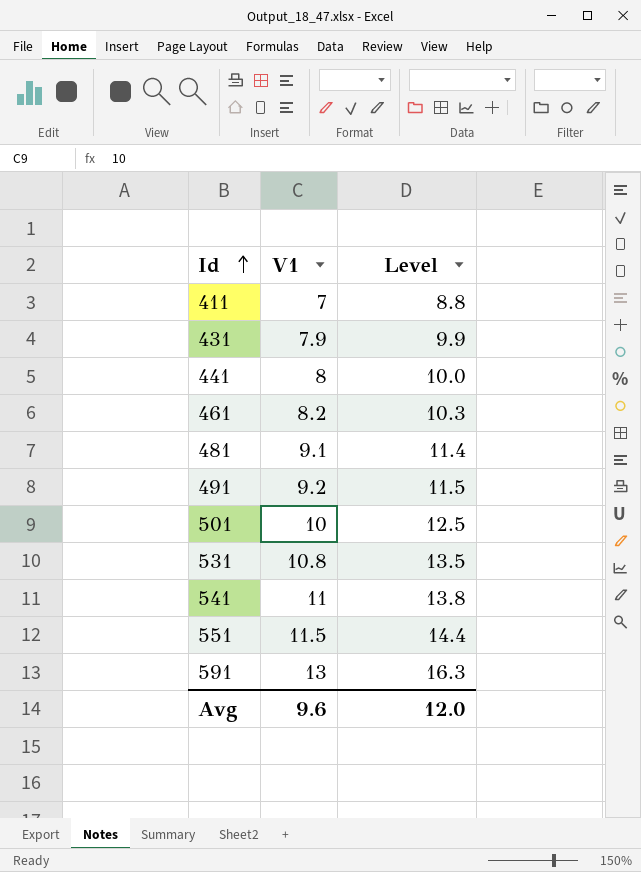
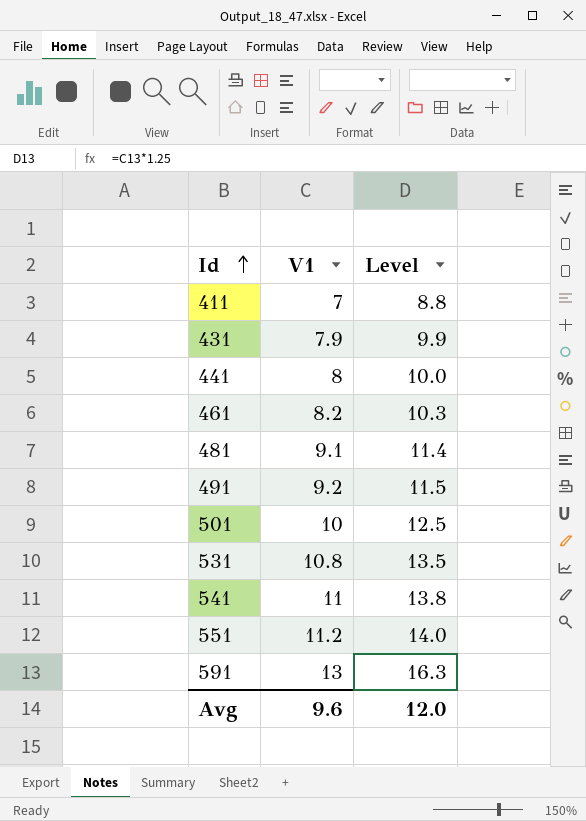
551 | V1: 11.5 -> 11.2
551 | Level: 14.4 -> 14.0

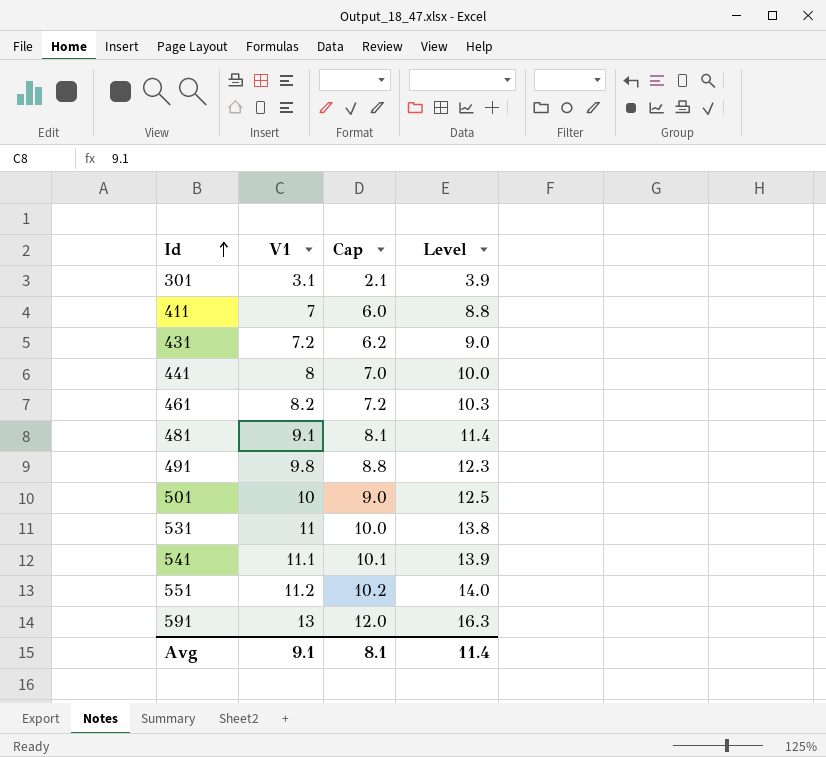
column Cap | formula: none -> [V1] - 1
row 301: none -> 3.1 | 2.1 | 3.9
431 | V1: 7.9 -> 7.2
431 | Level: 9.9 -> 9.0
491 | V1: 9.2 -> 9.8
491 | Level: 11.5 -> 12.3
531 | V1: 10.8 -> 11
531 | Level: 13.5 -> 13.8
541 | V1: 11 -> 11.1
541 | Level: 13.8 -> 13.9
Avg | V1: 9.6 -> 9.1
Avg | Level: 12.0 -> 11.4

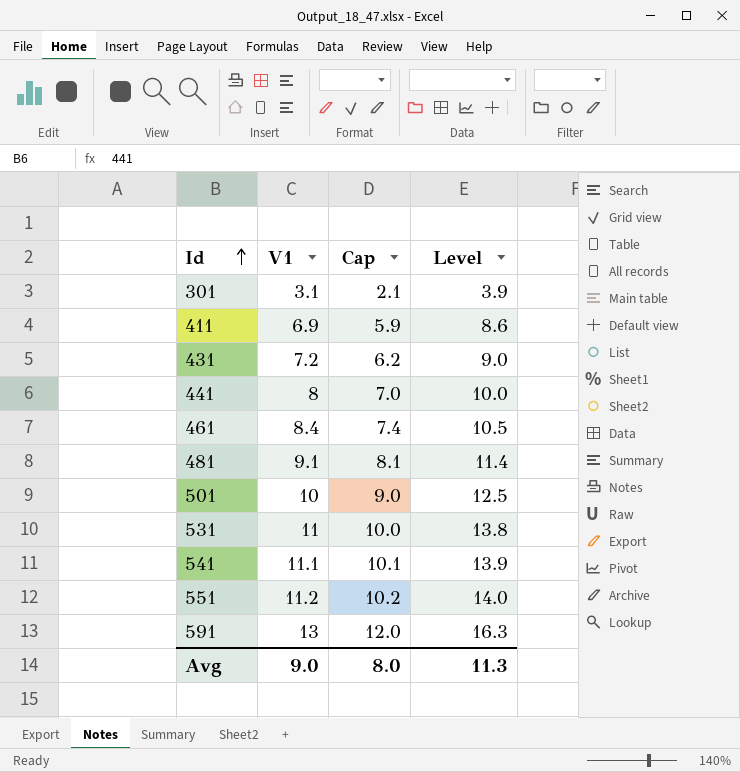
row 491: 9.8 | 8.8 | 12.3 -> none
411 | V1: 7 -> 6.9
411 | Cap: 6.0 -> 5.9
411 | Level: 8.8 -> 8.6
461 | V1: 8.2 -> 8.4
461 | Cap: 7.2 -> 7.4
461 | Level: 10.3 -> 10.5
Avg | V1: 9.1 -> 9.0
Avg | Cap: 8.1 -> 8.0
Avg | Level: 11.4 -> 11.3

